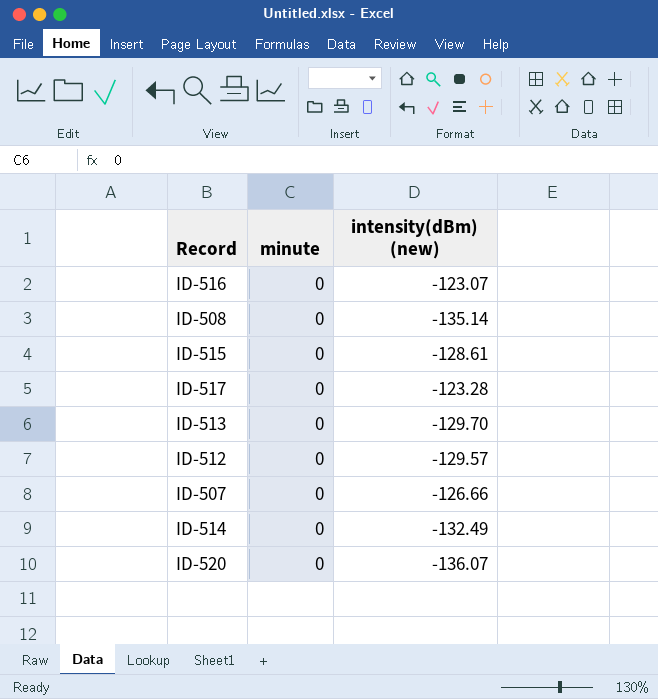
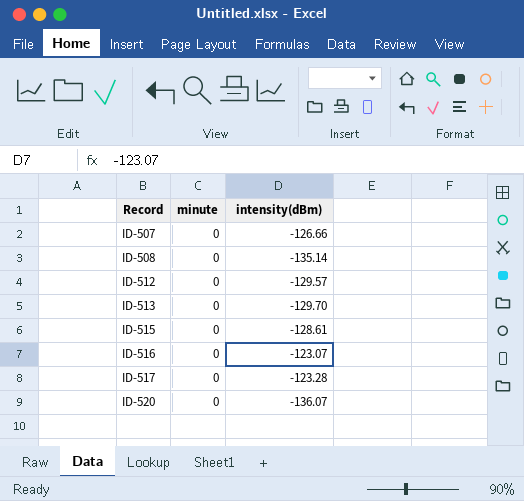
row order: none -> Record ascending
column name: intensity(dBm) (new) -> intensity(dBm)
row ID-514: 0 | -132.49 -> none

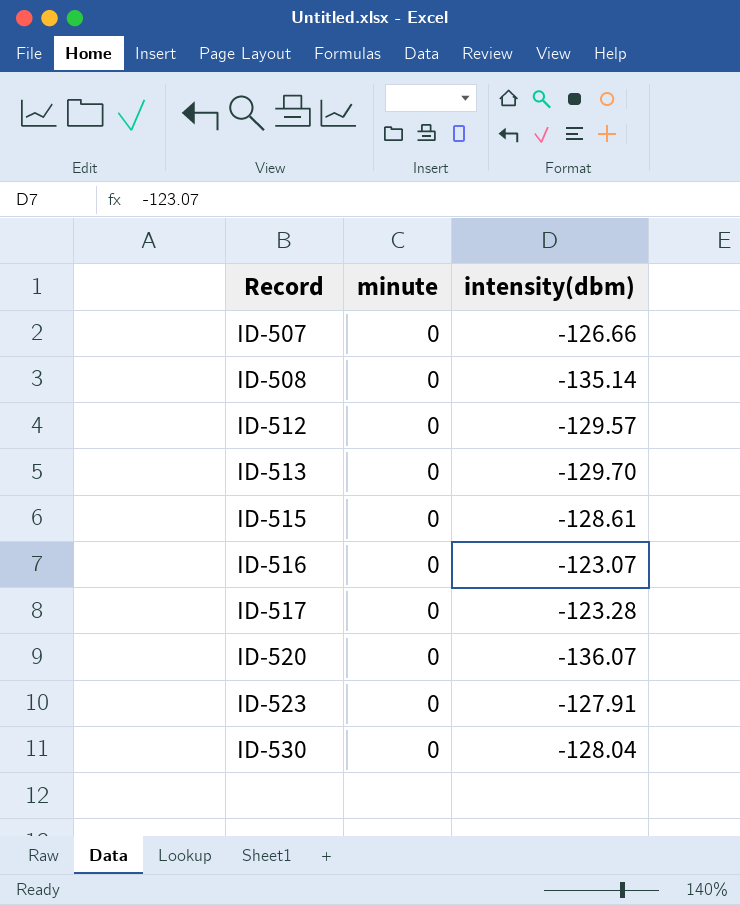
column name: intensity(dBm) -> intensity(dbm)
row ID-523: none -> 0 | -127.91
row ID-530: none -> 0 | -128.04

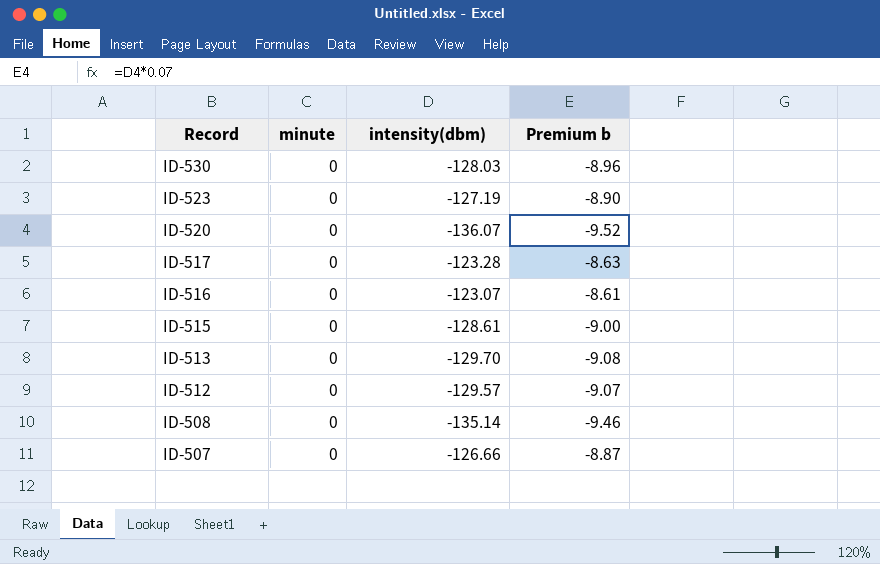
row order: Record ascending -> Record descending
column Premium b | formula: none -> [intensity(dbm)] * 0.07
ID-530 | intensity(dbm): -128.04 -> -128.03
ID-523 | intensity(dbm): -127.91 -> -127.19

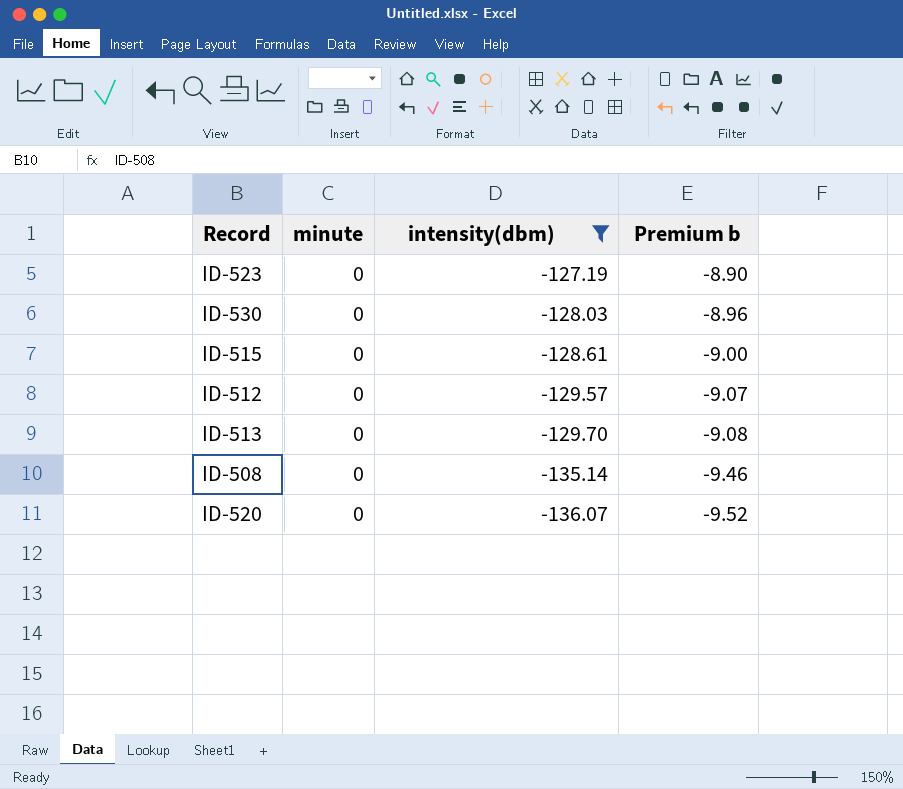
filter: none -> intensity(dbm) <= -127.19
row order: Record descending -> intensity(dbm) descending

